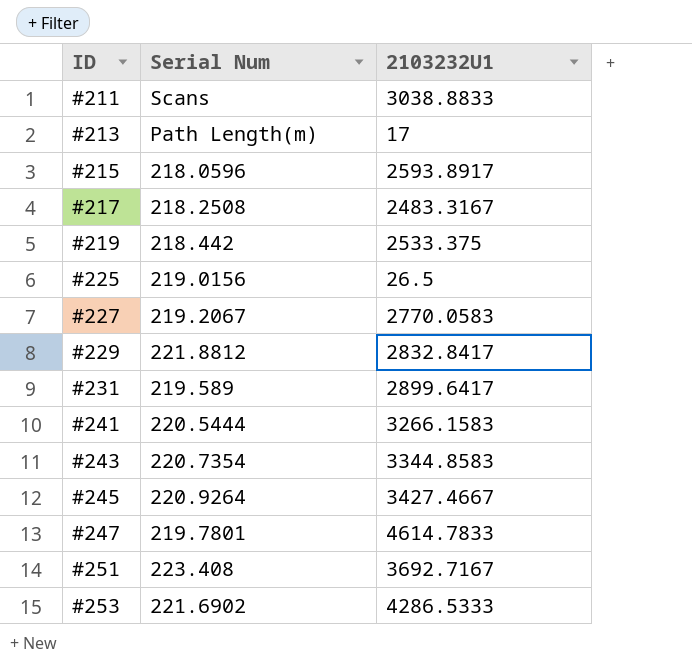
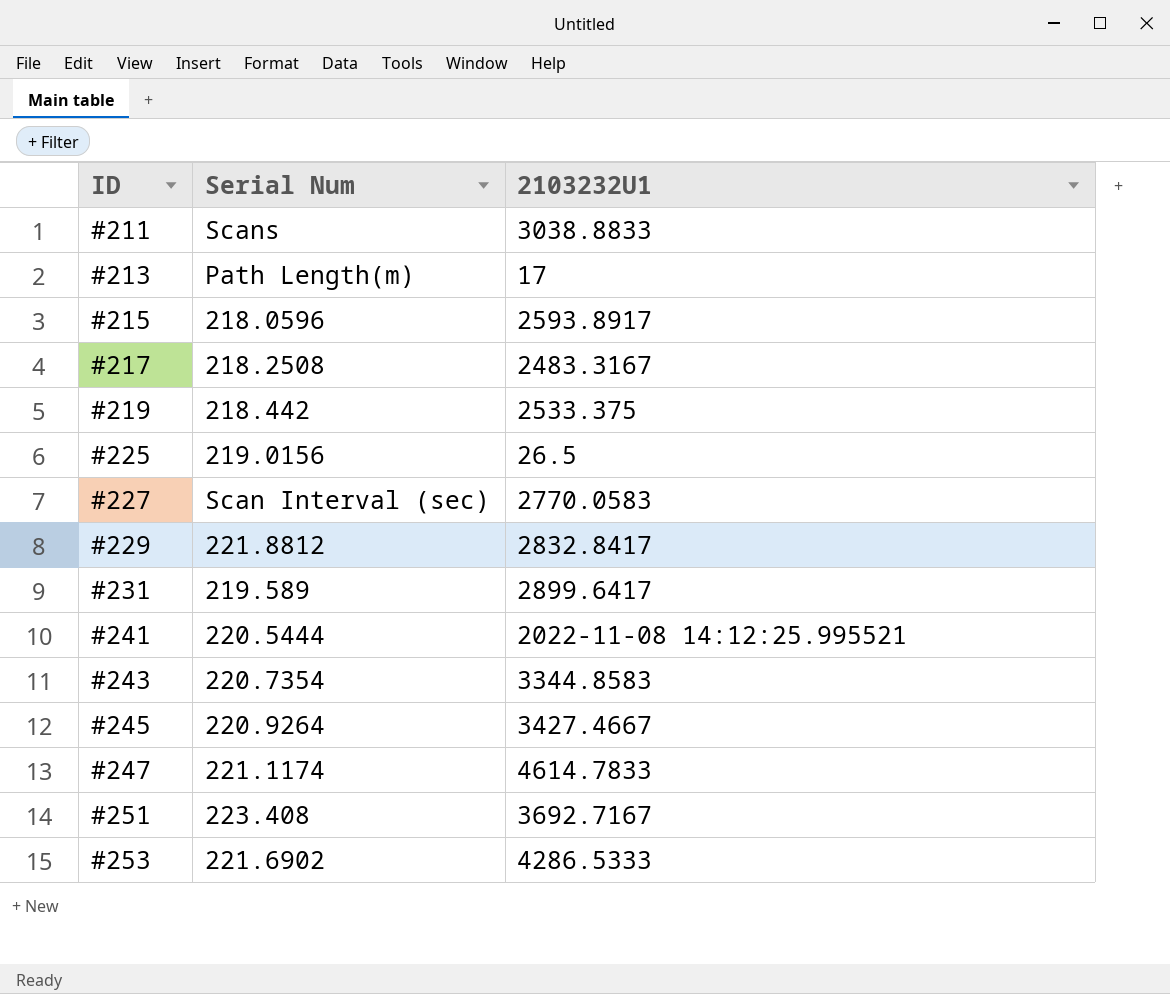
#227 | Serial Num: 219.2067 -> Scan Interval (sec)
#241 | 2103232U1: 3266.1583 -> 2022-11-08 14:12:25.995521
#247 | Serial Num: 219.7801 -> 221.1174

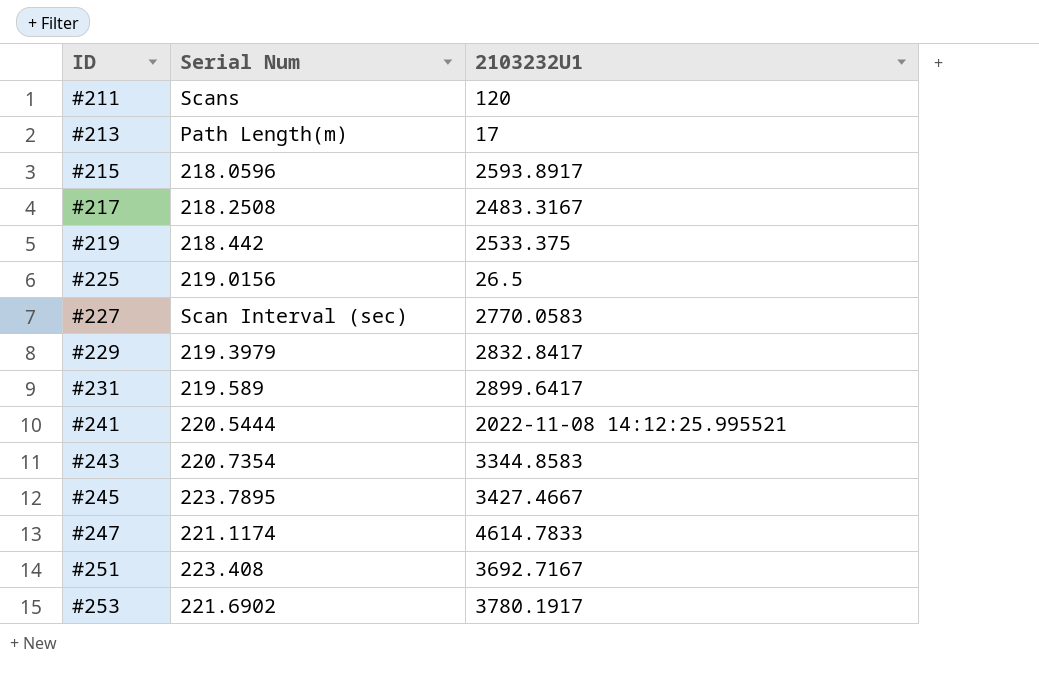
#211 | 2103232U1: 3038.8833 -> 120
#229 | Serial Num: 221.8812 -> 219.3979
#245 | Serial Num: 220.9264 -> 223.7895
#253 | 2103232U1: 4286.5333 -> 3780.1917

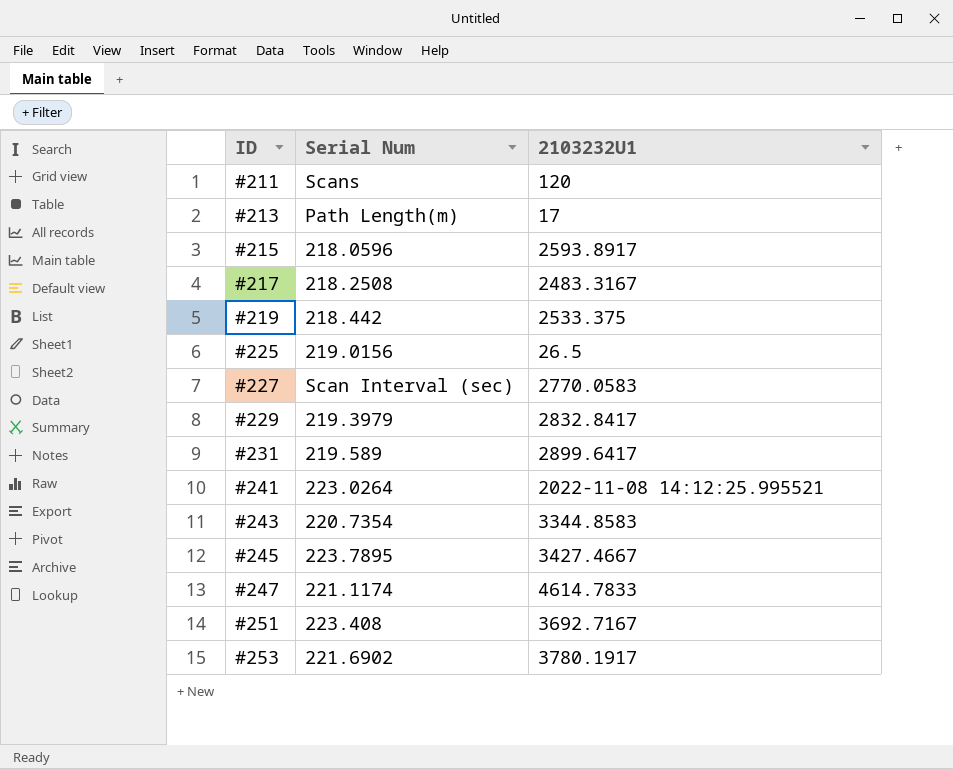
#241 | Serial Num: 220.5444 -> 223.0264

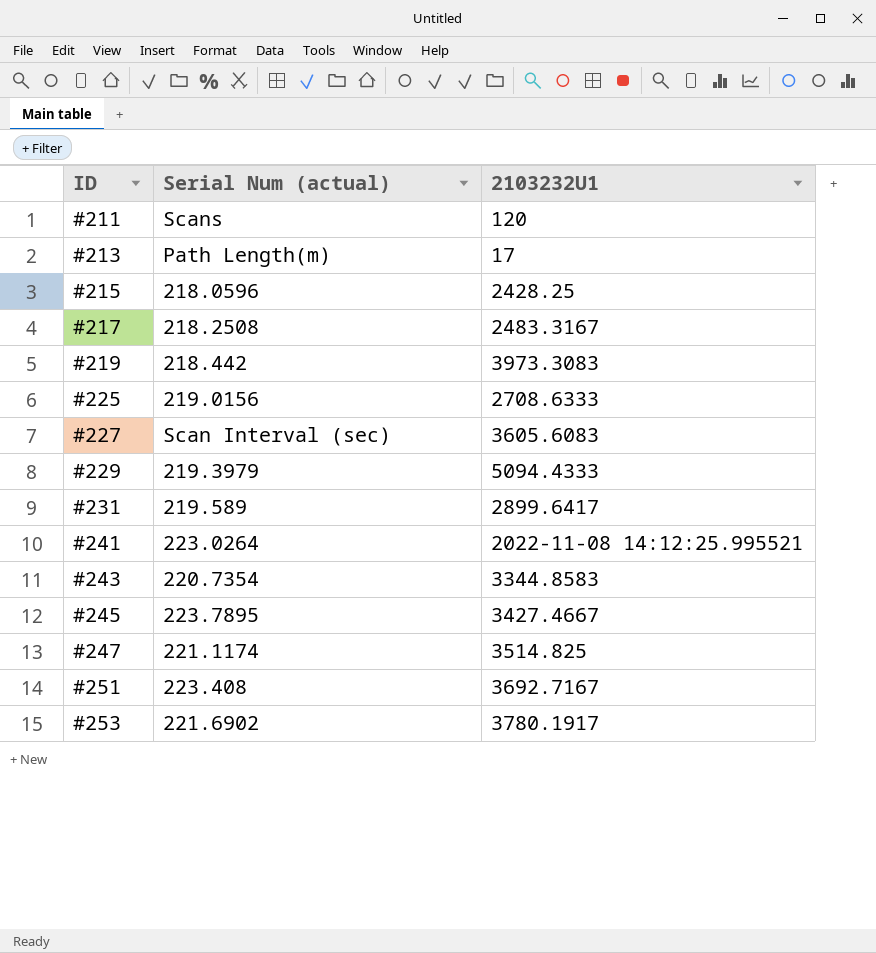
column name: Serial Num -> Serial Num (actual)
#215 | 2103232U1: 2593.8917 -> 2428.25
#219 | 2103232U1: 2533.375 -> 3973.3083
#225 | 2103232U1: 26.5 -> 2708.6333
#227 | 2103232U1: 2770.0583 -> 3605.6083
#229 | 2103232U1: 2832.8417 -> 5094.4333
#247 | 2103232U1: 4614.7833 -> 3514.825

